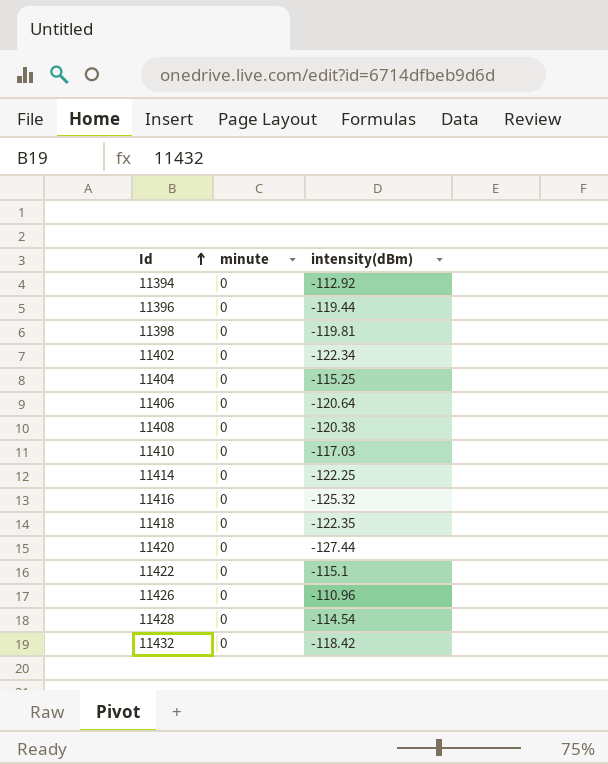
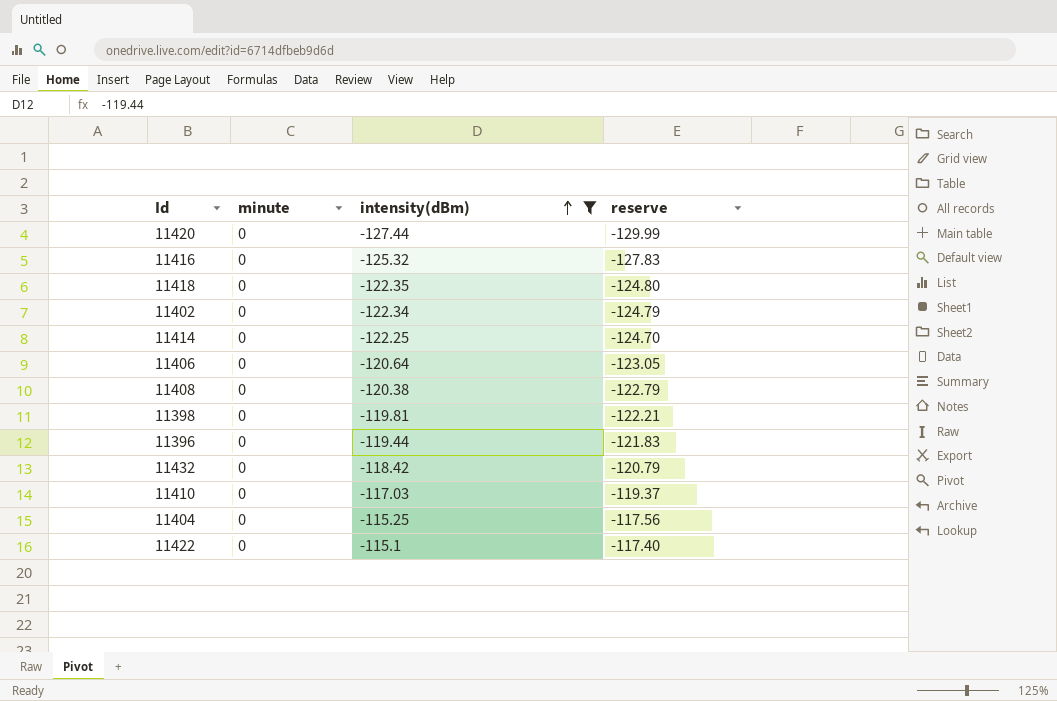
filter: none -> intensity(dBm) <= -115.1
row order: Id ascending -> intensity(dBm) ascending
column reserve | formula: none -> [intensity(dBm)] * 1.02

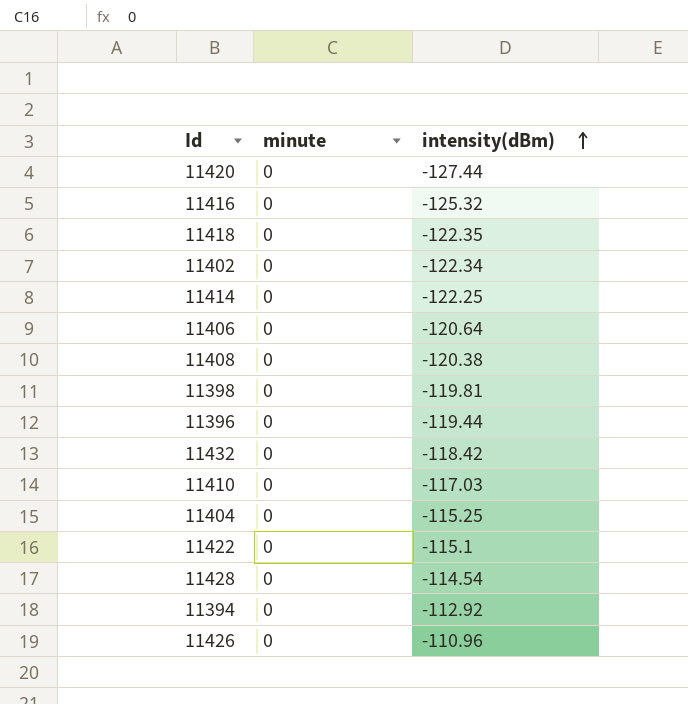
filter: intensity(dBm) <= -115.1 -> none
column reserve | formula: [intensity(dBm)] * 1.02 -> none

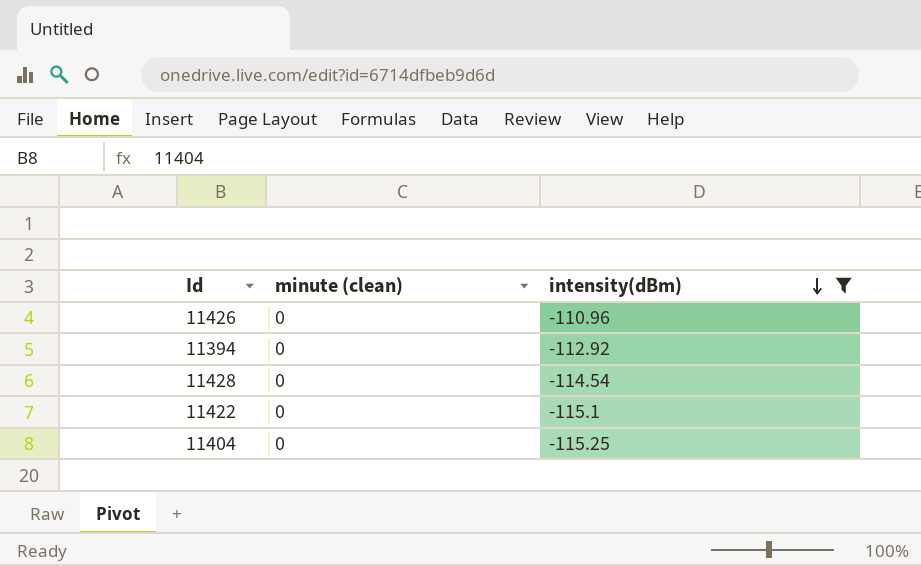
filter: none -> intensity(dBm) >= -115.25
row order: intensity(dBm) ascending -> intensity(dBm) descending
column name: minute -> minute (clean)

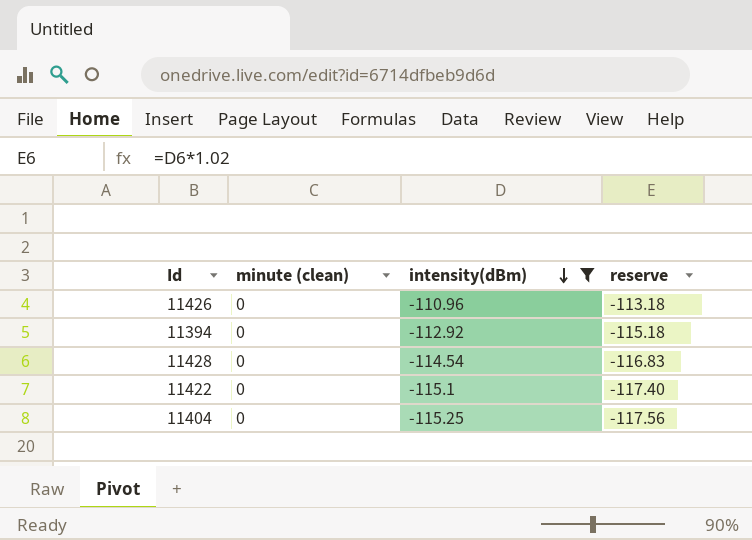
column reserve | formula: none -> [intensity(dBm)] * 1.02

